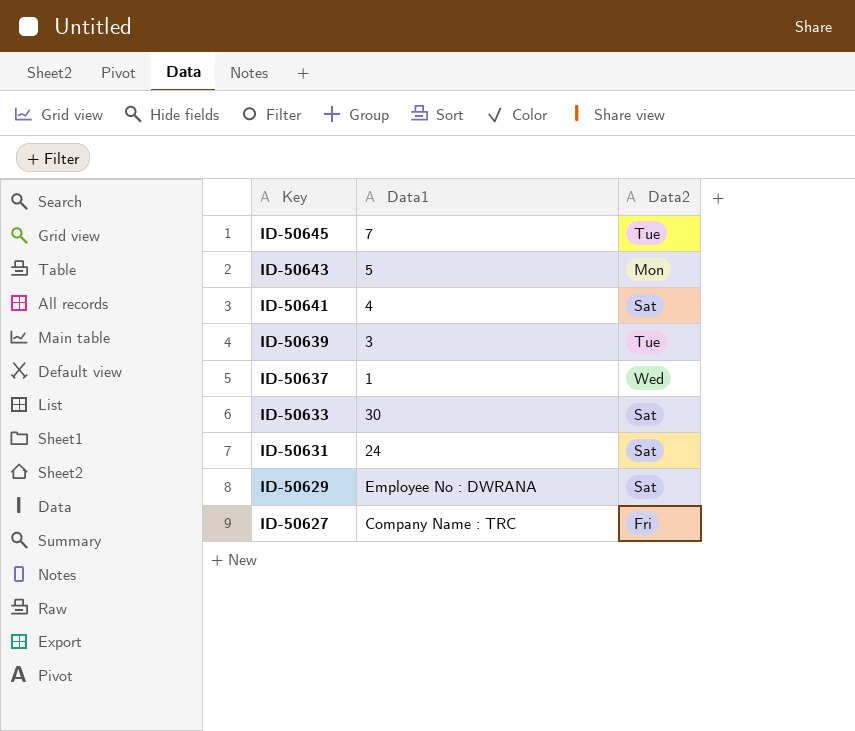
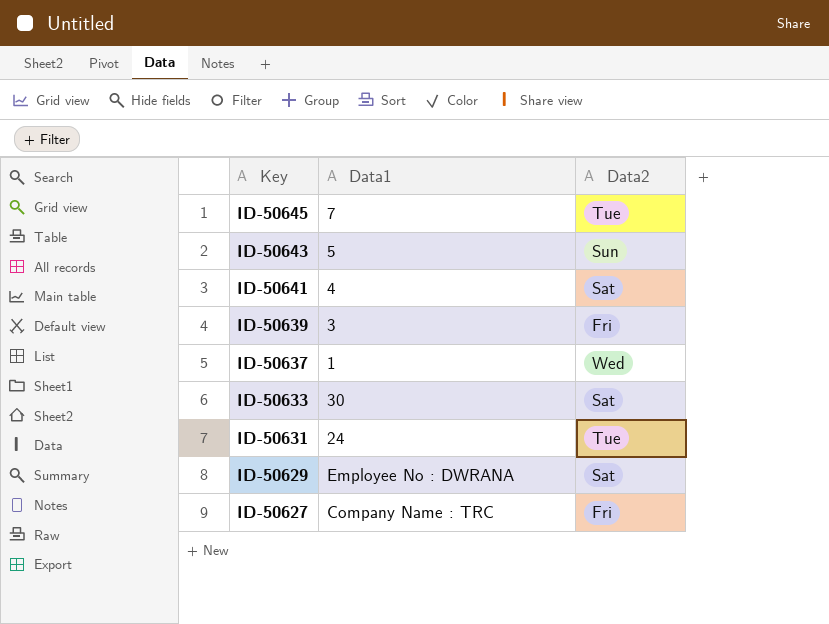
ID-50643 | Data2: Mon -> Sun
ID-50639 | Data2: Tue -> Fri
ID-50631 | Data2: Sat -> Tue

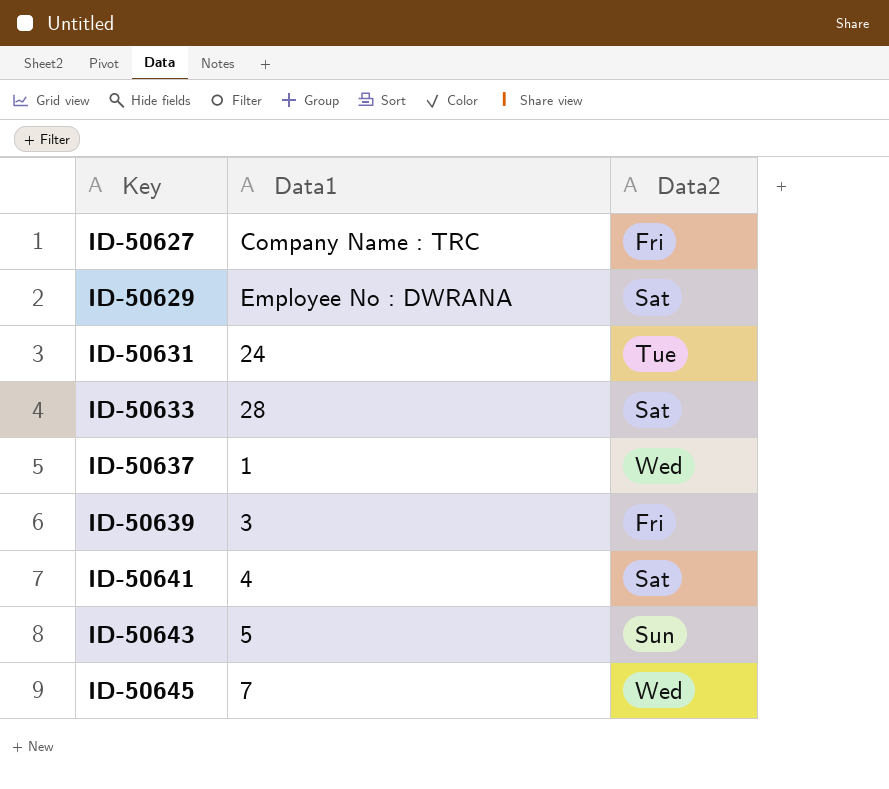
row order: Key descending -> Key ascending
ID-50633 | Data1: 30 -> 28
ID-50645 | Data2: Tue -> Wed

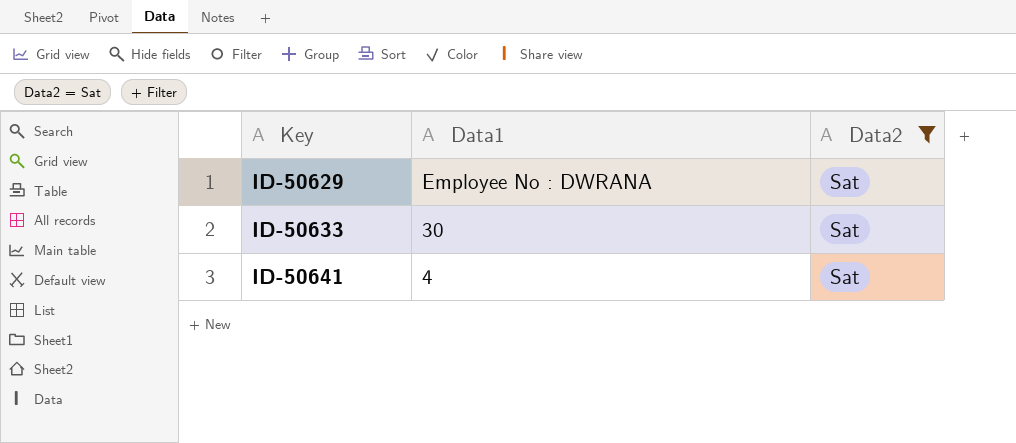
filter: none -> Data2 = Sat
ID-50633 | Data1: 28 -> 30

